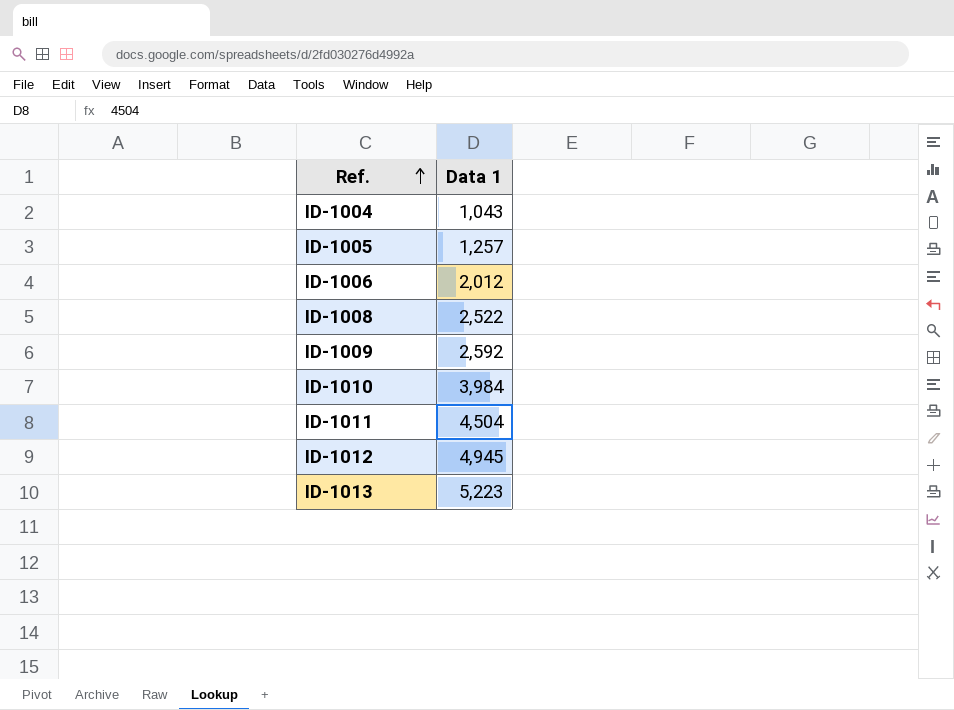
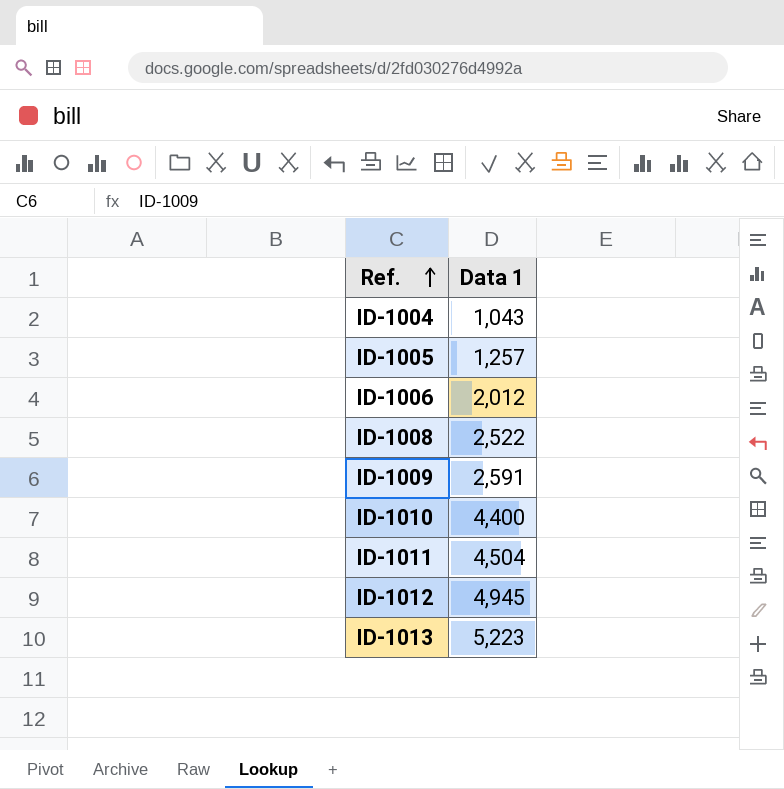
ID-1009 | Data 1: 2,592 -> 2,591
ID-1010 | Data 1: 3,984 -> 4,400

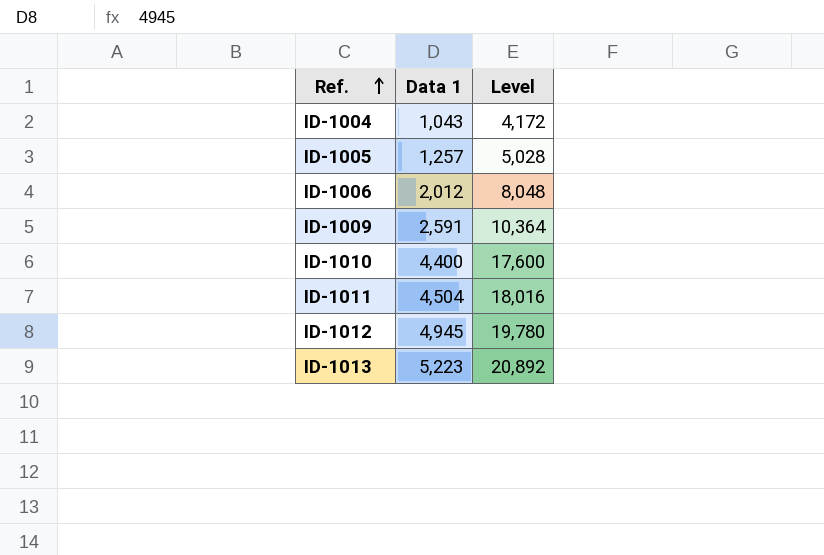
column Level | formula: none -> [Data 1] * 4
row ID-1008: 2,522 -> none

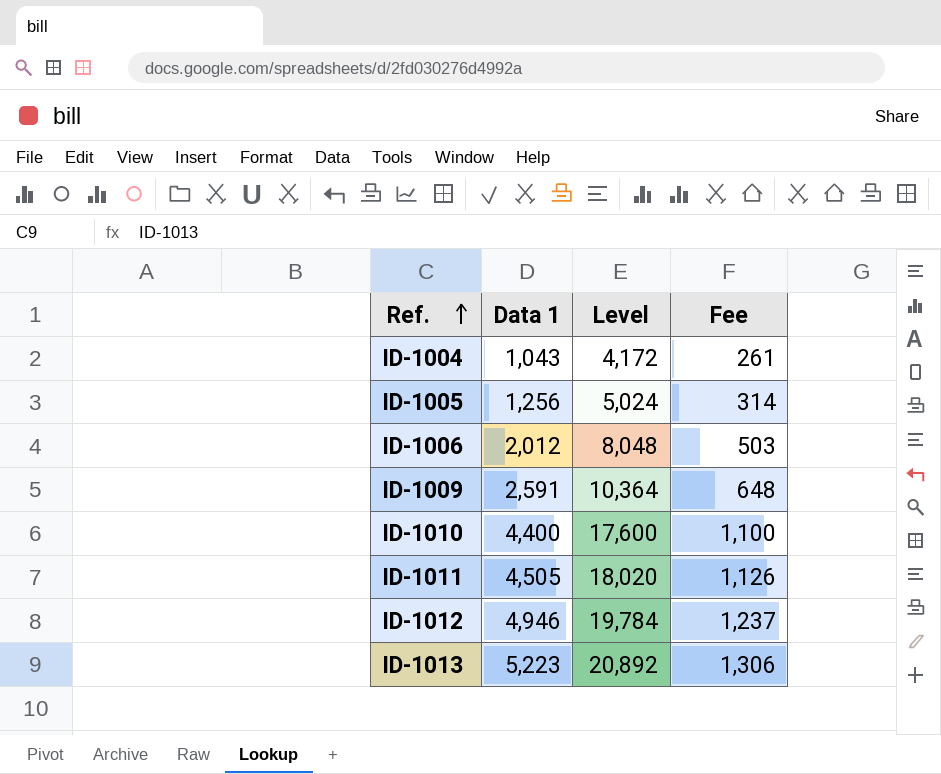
column Fee | formula: none -> [Data 1] * 0.25
ID-1005 | Data 1: 1,257 -> 1,256
ID-1005 | Level: 5,028 -> 5,024
ID-1011 | Data 1: 4,504 -> 4,505
ID-1011 | Level: 18,016 -> 18,020
ID-1012 | Data 1: 4,945 -> 4,946
ID-1012 | Level: 19,780 -> 19,784

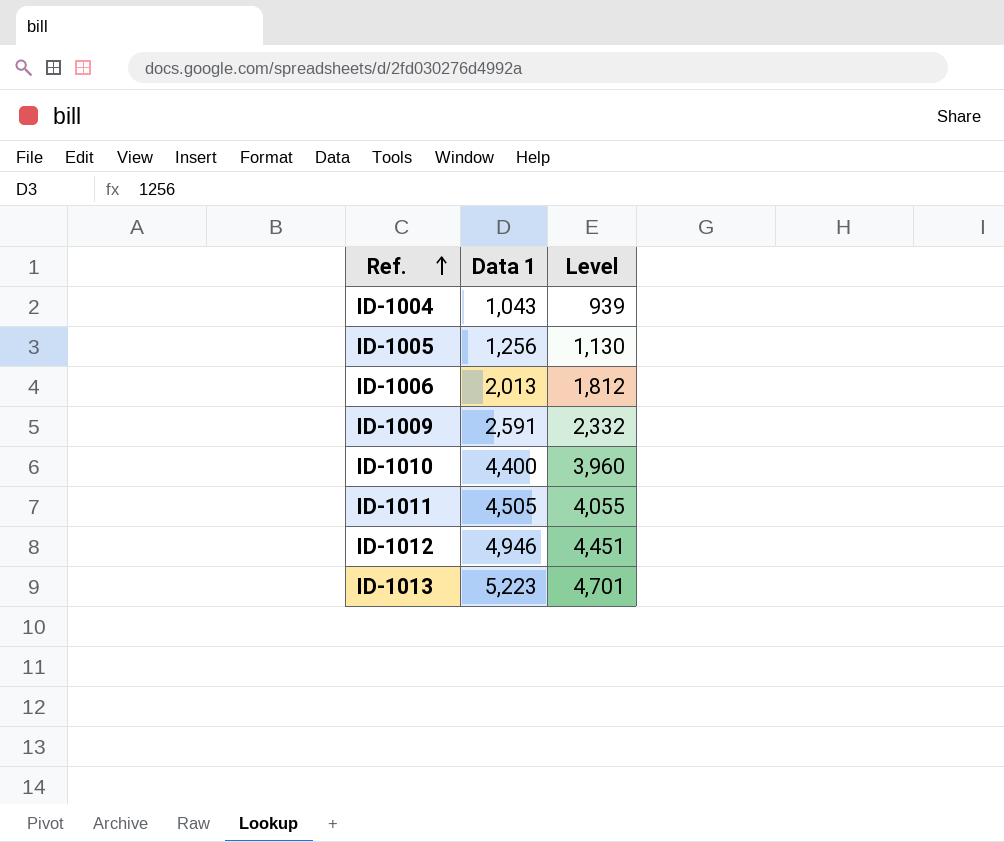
column Fee | formula: [Data 1] * 0.25 -> none
column Level | formula: [Data 1] * 4 -> [Data 1] * 0.9
ID-1006 | Data 1: 2,012 -> 2,013

